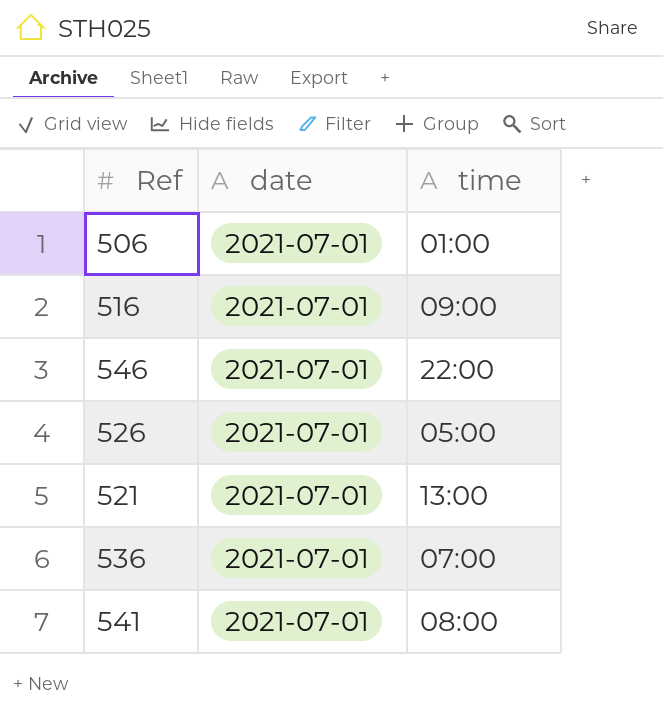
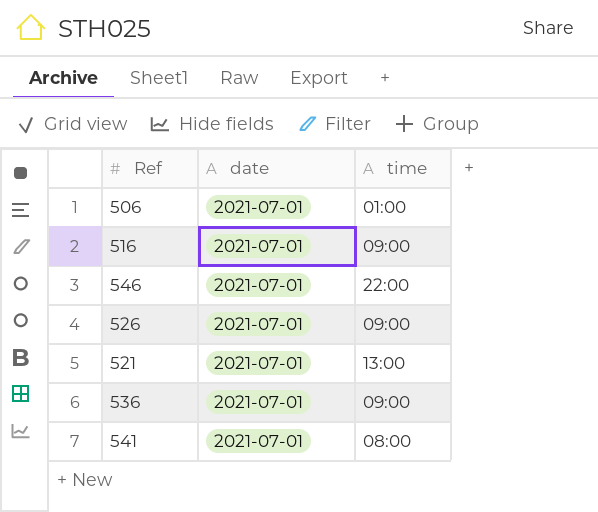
526 | time: 05:00 -> 09:00
536 | time: 07:00 -> 09:00

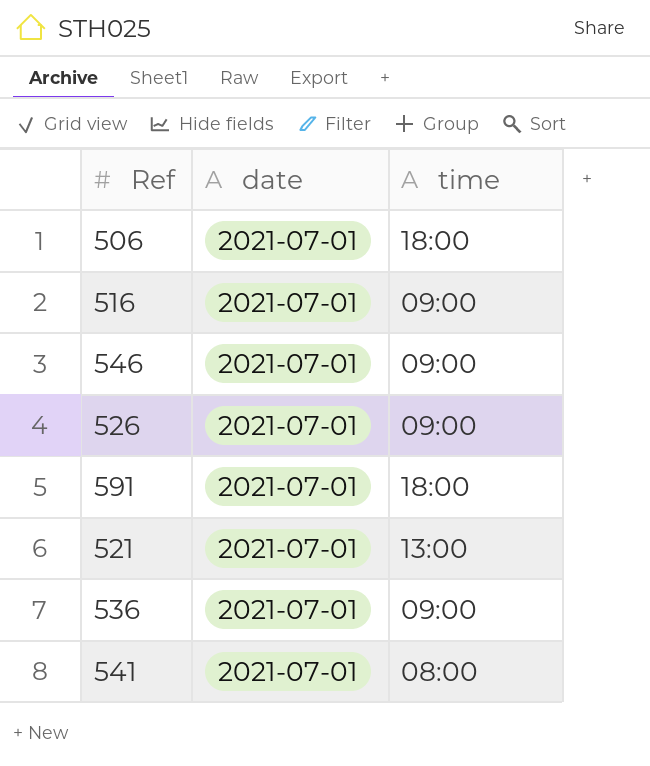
506 | time: 01:00 -> 18:00
546 | time: 22:00 -> 09:00
row 591: none -> 2021-07-01 | 18:00

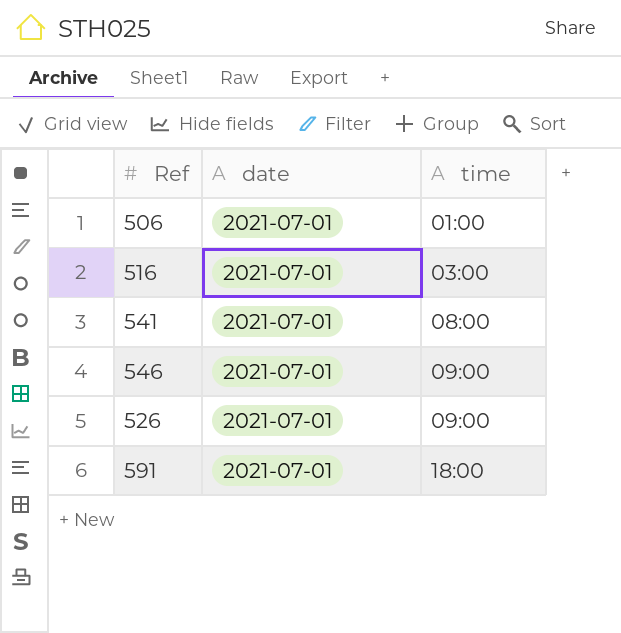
row order: none -> time ascending
row 521: 2021-07-01 | 13:00 -> none
row 536: 2021-07-01 | 09:00 -> none
506 | time: 18:00 -> 01:00
516 | time: 09:00 -> 03:00

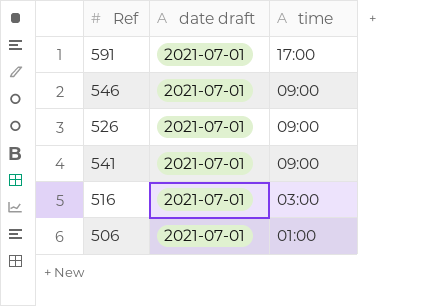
row order: time ascending -> time descending
column name: date -> date draft
591 | time: 18:00 -> 17:00
541 | time: 08:00 -> 09:00

